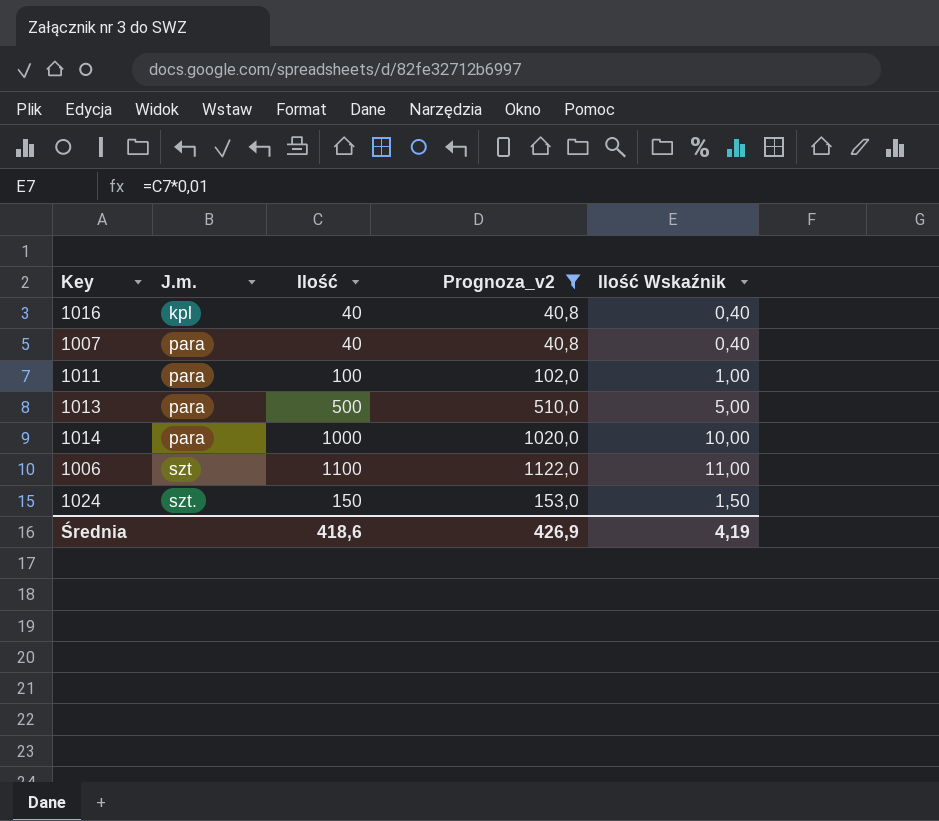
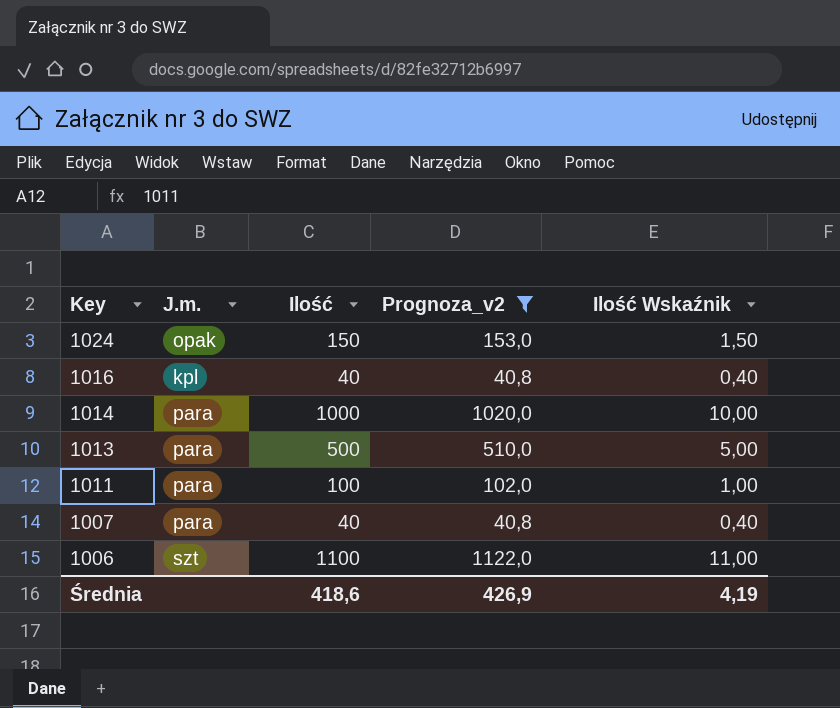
row order: J.m. ascending -> Key descending
1024 | J.m.: szt. -> opak

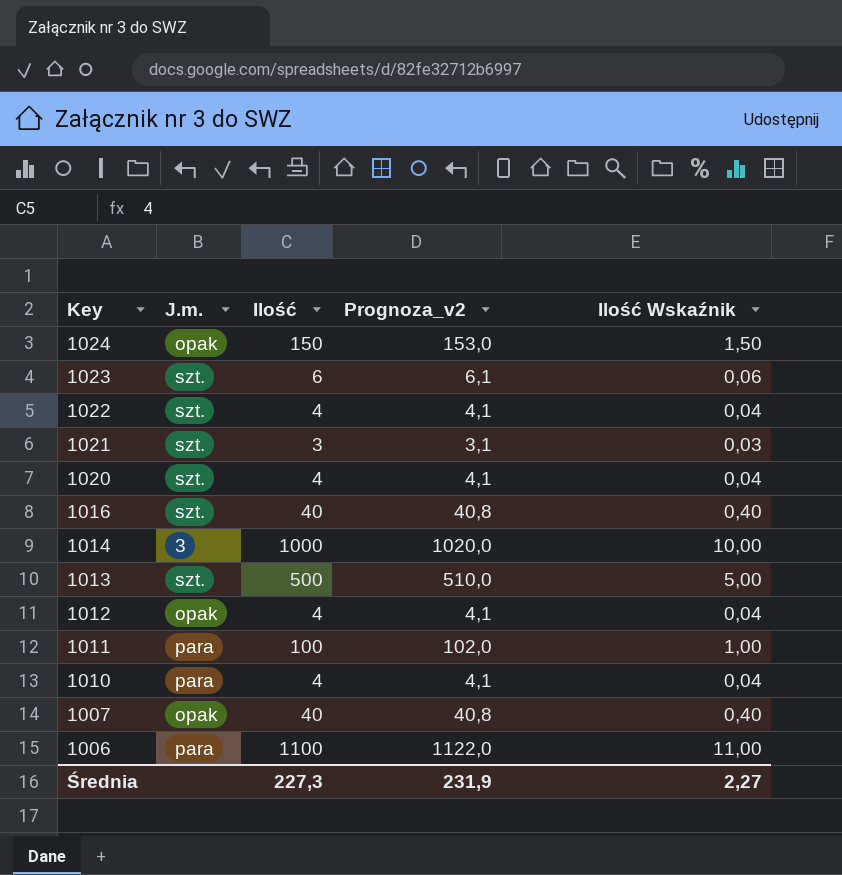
filter: Prognoza_v2 >= 40,8 -> none
1016 | J.m.: kpl -> szt.
1014 | J.m.: para -> 3
1013 | J.m.: para -> szt.
1007 | J.m.: para -> opak
1006 | J.m.: szt -> para
Średnia | Ilość: 418,6 -> 227,3
Średnia | Prognoza_v2: 426,9 -> 231,9
Średnia | Ilość Wskaźnik: 4,19 -> 2,27

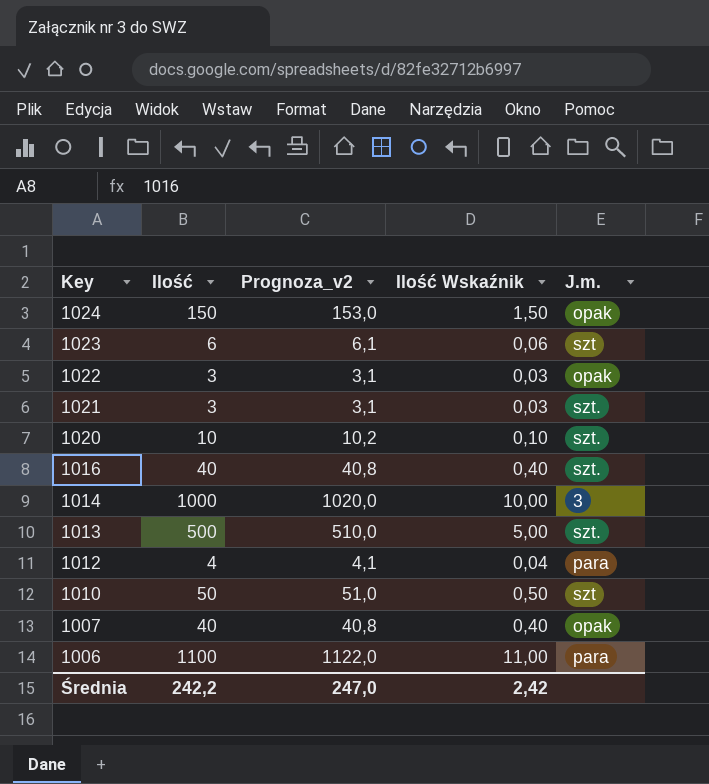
column J.m. | position: 2 -> 5
row 1011: para | 100 | 102,0 | 1,00 -> none
1023 | J.m.: szt. -> szt
1022 | Ilość: 4 -> 3
1022 | Prognoza_v2: 4,1 -> 3,1
1022 | Ilość Wskaźnik: 0,04 -> 0,03
1022 | J.m.: szt. -> opak
1020 | Ilość: 4 -> 10
1020 | Prognoza_v2: 4,1 -> 10,2
1020 | Ilość Wskaźnik: 0,04 -> 0,10
1012 | J.m.: opak -> para
1010 | Ilość: 4 -> 50
1010 | Prognoza_v2: 4,1 -> 51,0
1010 | Ilość Wskaźnik: 0,04 -> 0,50
1010 | J.m.: para -> szt
Średnia | Ilość: 227,3 -> 242,2
Średnia | Prognoza_v2: 231,9 -> 247,0
Średnia | Ilość Wskaźnik: 2,27 -> 2,42

